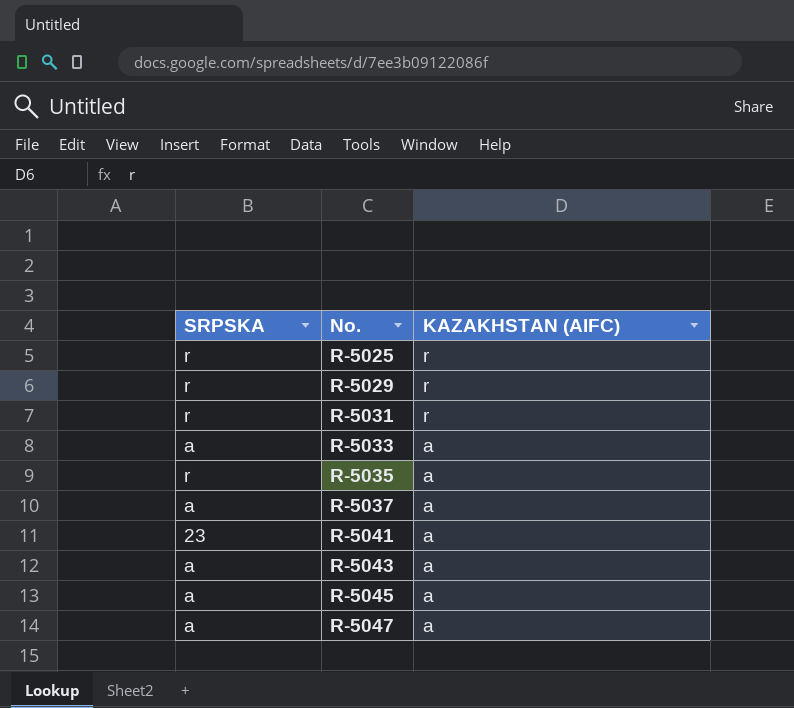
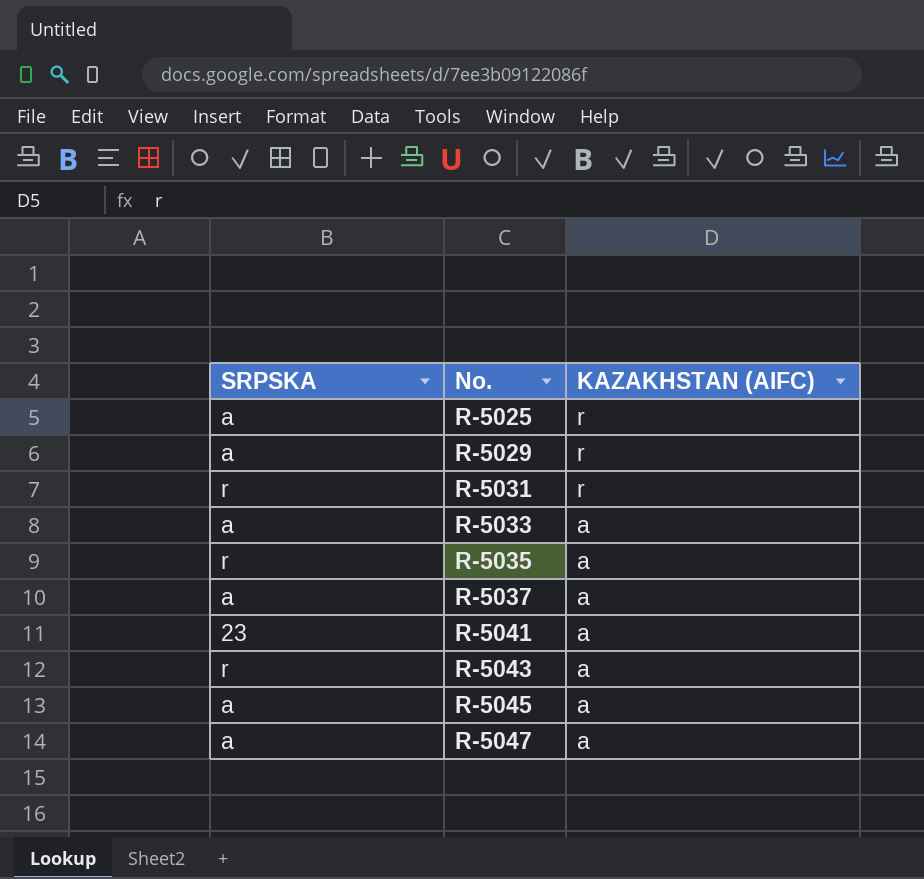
R-5025 | SRPSKA: r -> a
R-5029 | SRPSKA: r -> a
R-5043 | SRPSKA: a -> r

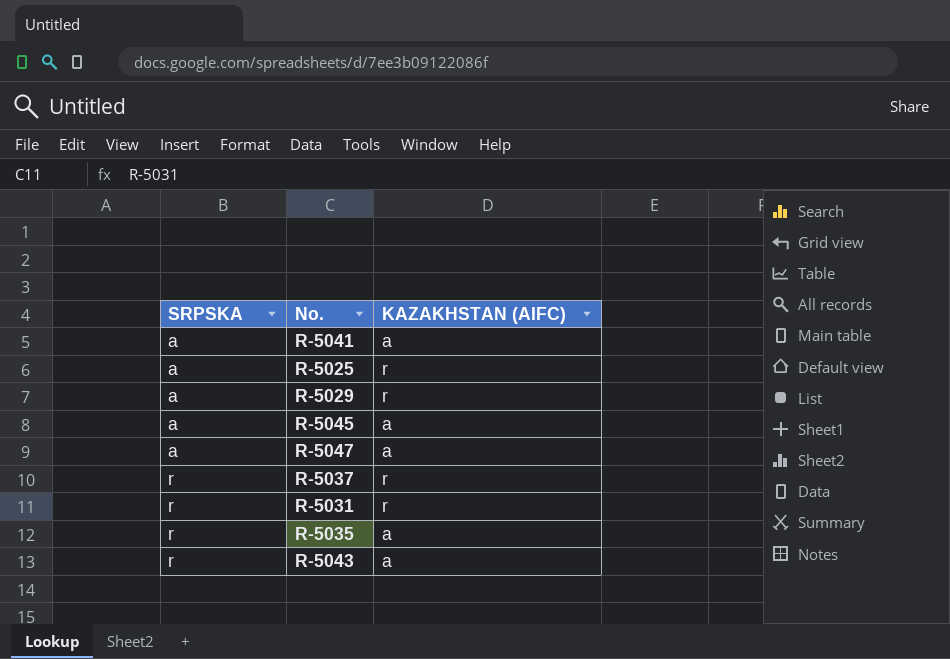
row order: No. ascending -> SRPSKA ascending
row R-5033: a | a -> none
R-5041 | SRPSKA: 23 -> a
R-5037 | SRPSKA: a -> r
R-5037 | KAZAKHSTAN (AIFC): a -> r

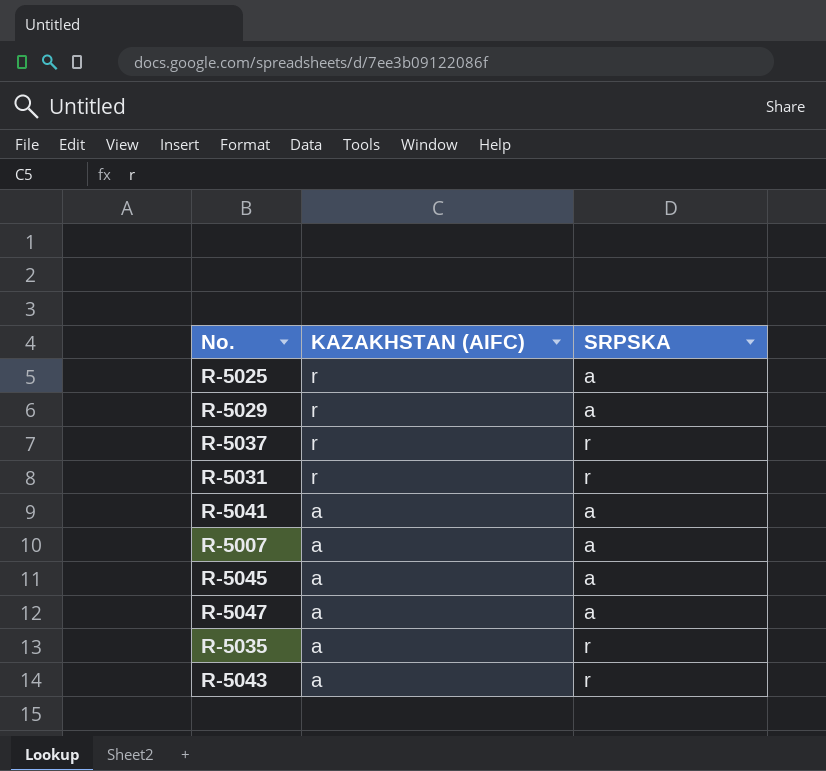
row order: SRPSKA ascending -> KAZAKHSTAN (AIFC) descending
column SRPSKA | position: 1 -> 3
row R-5007: none -> a | a

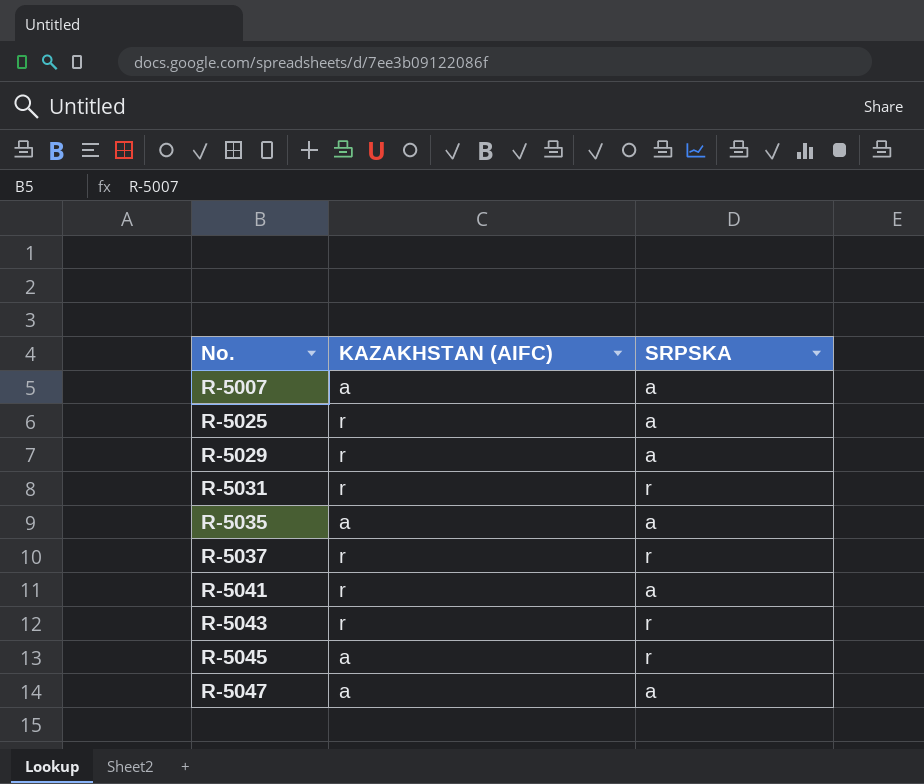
row order: KAZAKHSTAN (AIFC) descending -> No. ascending
R-5035 | SRPSKA: r -> a
R-5041 | KAZAKHSTAN (AIFC): a -> r
R-5043 | KAZAKHSTAN (AIFC): a -> r
R-5045 | SRPSKA: a -> r

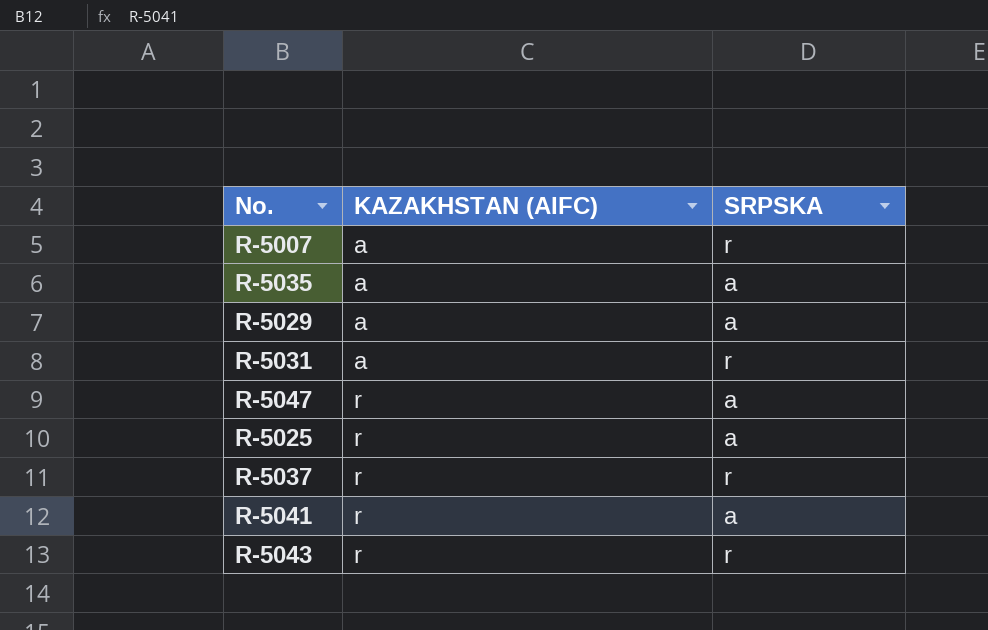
row order: No. ascending -> KAZAKHSTAN (AIFC) ascending
row R-5045: a | r -> none
R-5007 | SRPSKA: a -> r
R-5029 | KAZAKHSTAN (AIFC): r -> a
R-5031 | KAZAKHSTAN (AIFC): r -> a
R-5047 | KAZAKHSTAN (AIFC): a -> r

